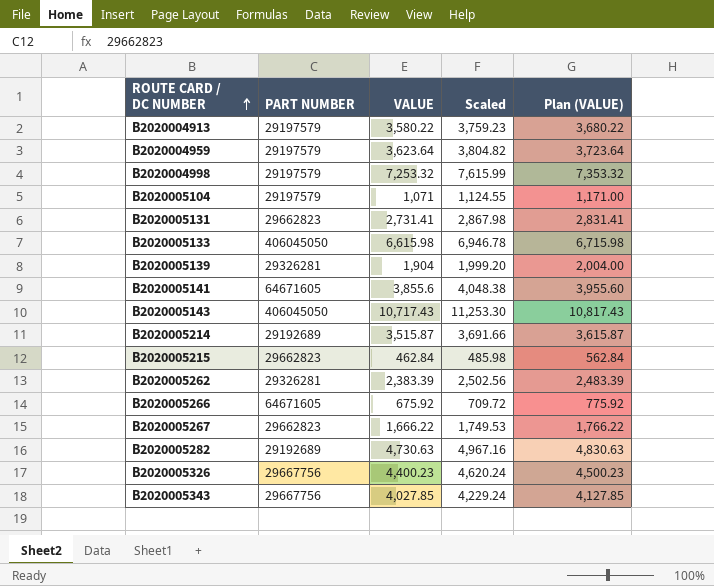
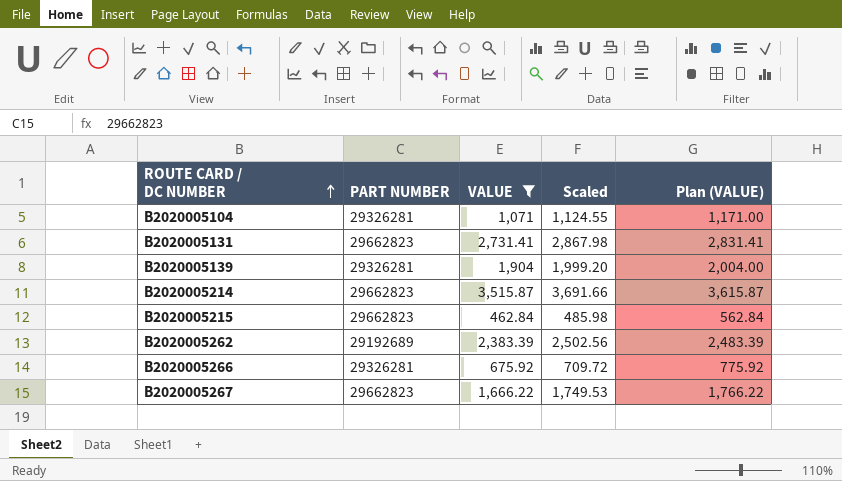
filter: none -> VALUE <= 3,515.87
B2020005104 | PART NUMBER: 29197579 -> 29326281
B2020005214 | PART NUMBER: 29192689 -> 29662823
B2020005262 | PART NUMBER: 29326281 -> 29192689
B2020005266 | PART NUMBER: 64671605 -> 29326281

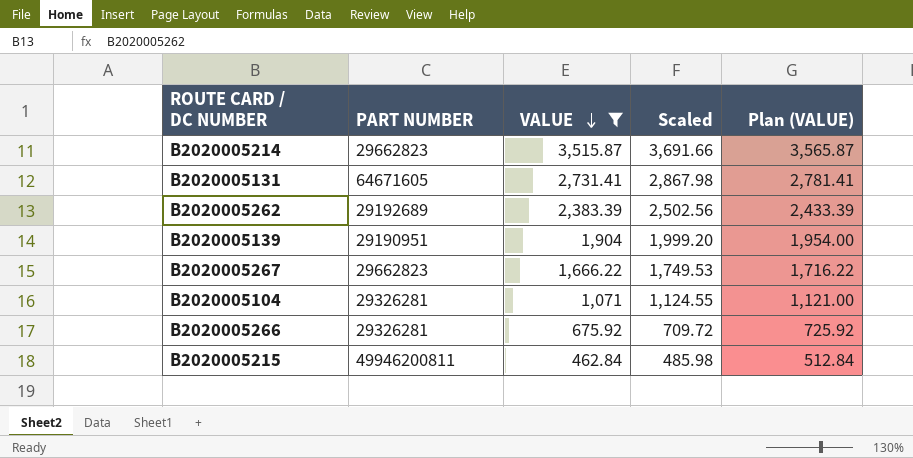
row order: ROUTE CARD / DC NUMBER ascending -> VALUE descending
column Plan (VALUE) | formula: [VALUE] + 100 -> [VALUE] + 50
B2020005131 | PART NUMBER: 29662823 -> 64671605
B2020005139 | PART NUMBER: 29326281 -> 29190951
B2020005215 | PART NUMBER: 29662823 -> 49946200811

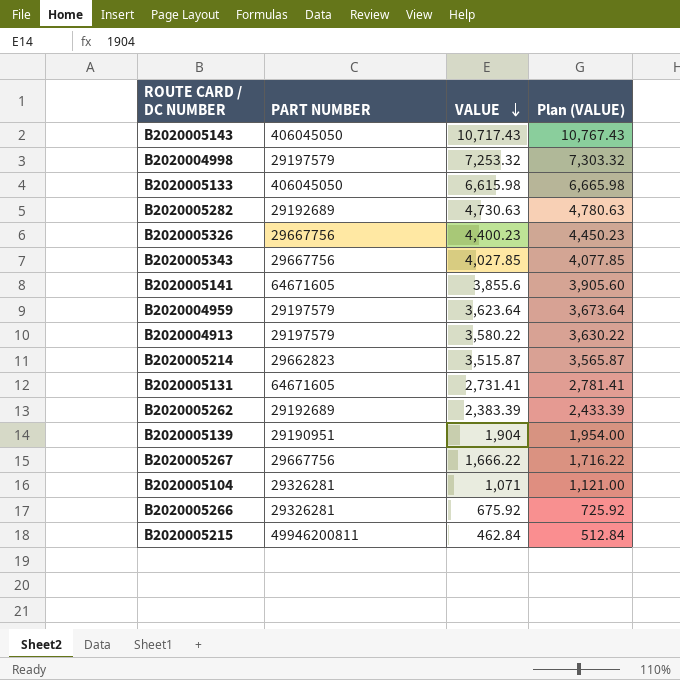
filter: VALUE <= 3,515.87 -> none
column Scaled | formula: [VALUE] * 1.05 -> none
B2020005267 | PART NUMBER: 29662823 -> 29667756

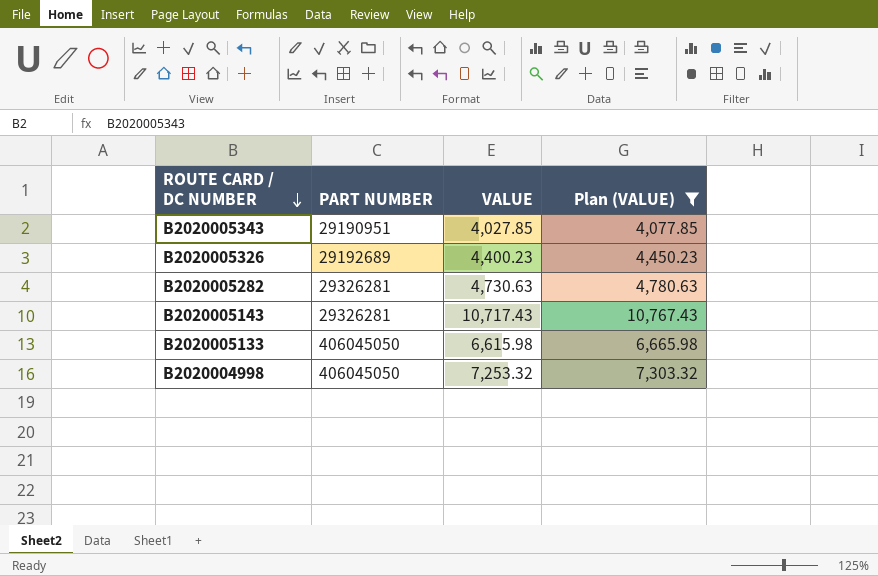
filter: none -> Plan (VALUE) >= 4,077.85
row order: VALUE descending -> ROUTE CARD / DC NUMBER descending
B2020005343 | PART NUMBER: 29667756 -> 29190951
B2020005326 | PART NUMBER: 29667756 -> 29192689
B2020005282 | PART NUMBER: 29192689 -> 29326281
B2020005143 | PART NUMBER: 406045050 -> 29326281
B2020004998 | PART NUMBER: 29197579 -> 406045050

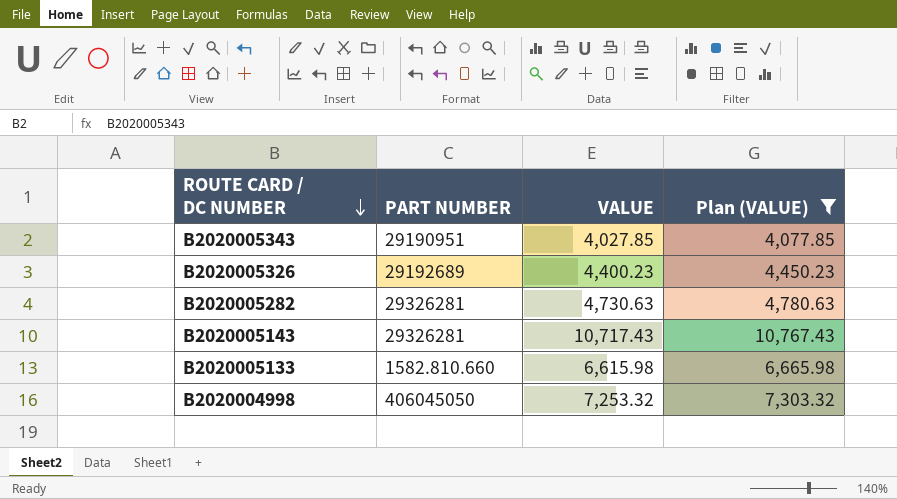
B2020005133 | PART NUMBER: 406045050 -> 1582.810.660

